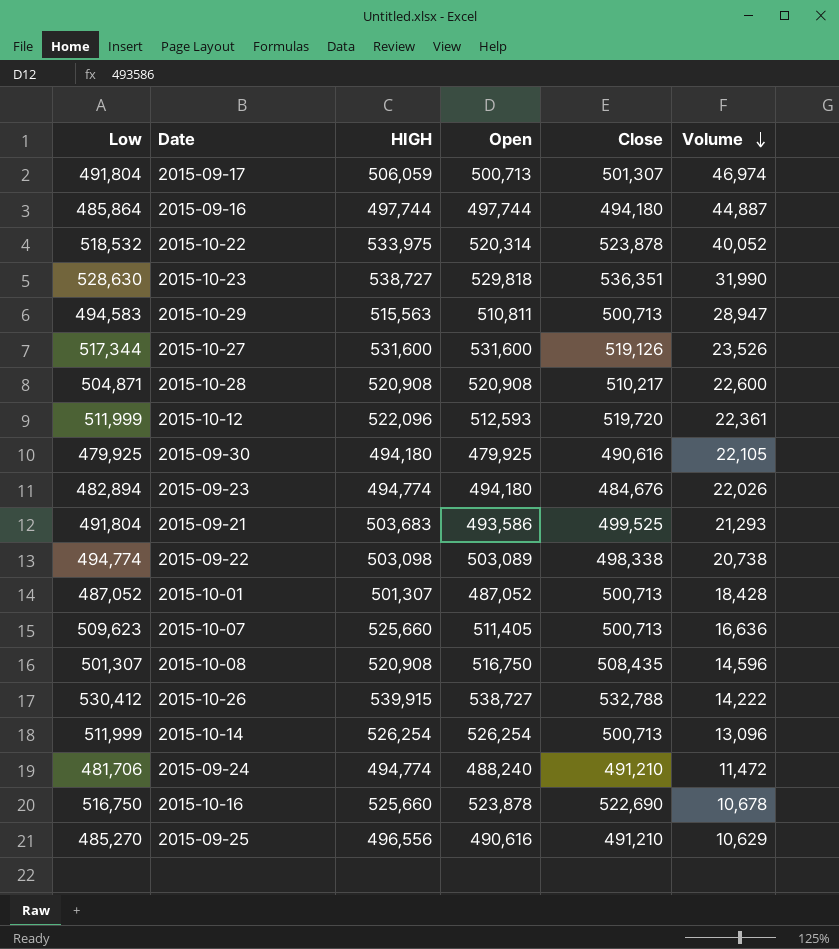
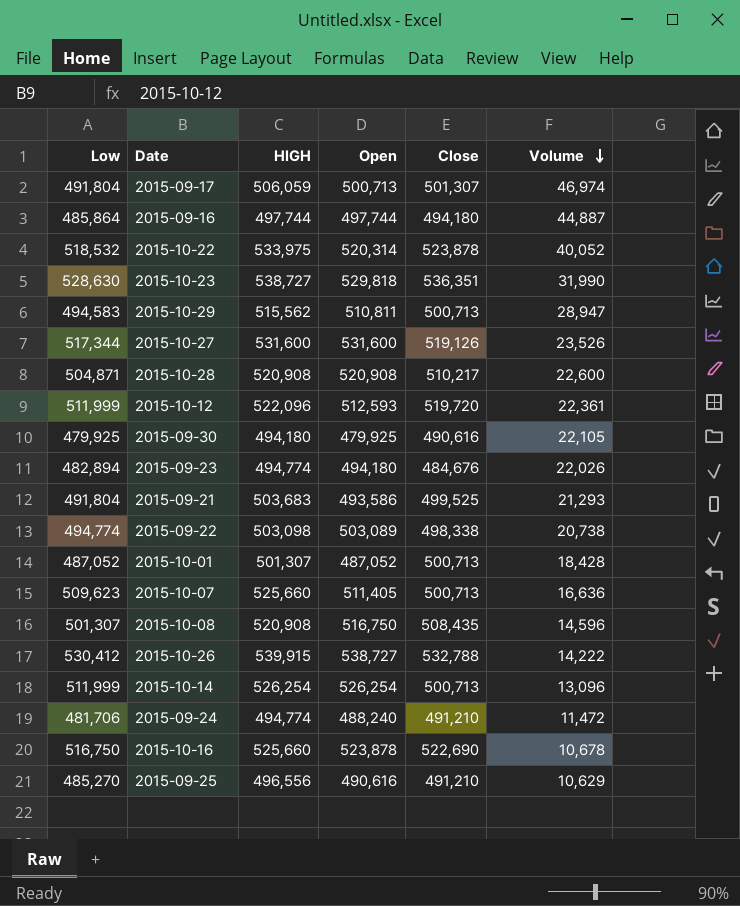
2015-10-29 | HIGH: 515,563 -> 515,562

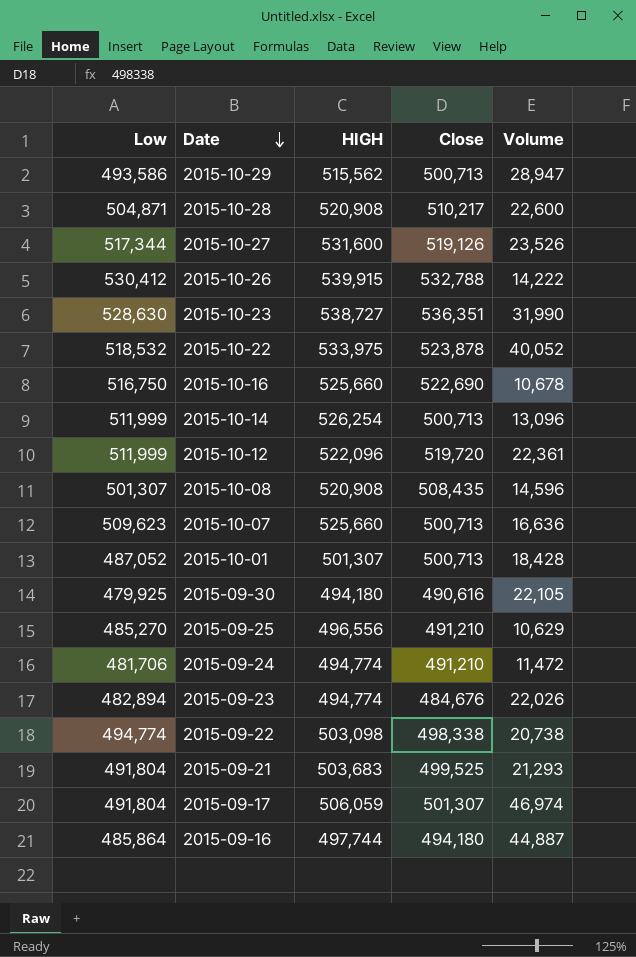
row order: Volume descending -> Date descending
column Open | position: 4 -> none
2015-10-29 | Low: 494,583 -> 493,586

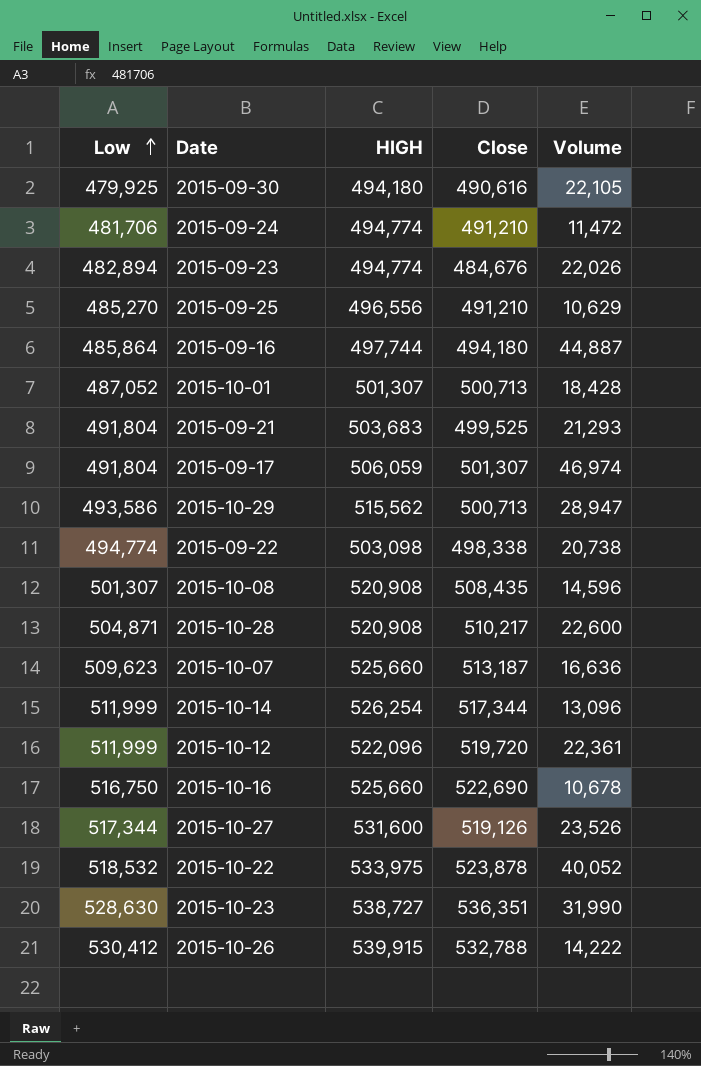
row order: Date descending -> Low ascending
2015-10-07 | Close: 500,713 -> 513,187
2015-10-14 | Close: 500,713 -> 517,344

